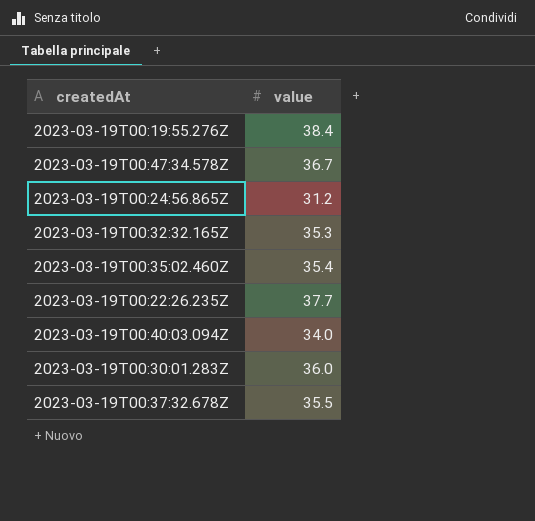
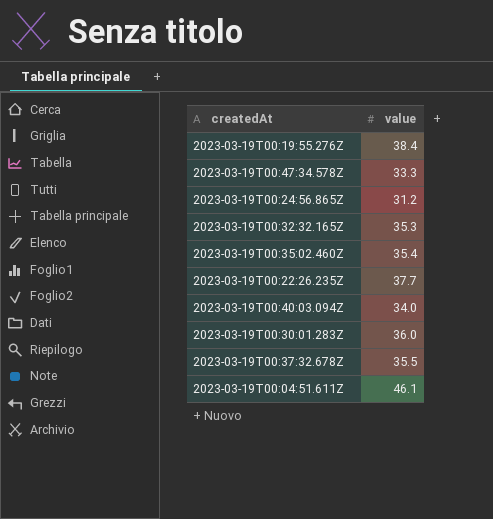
2023-03-19T00:47:34.578Z | value: 36.7 -> 33.3
row 2023-03-19T00:04:51.611Z: none -> 46.1

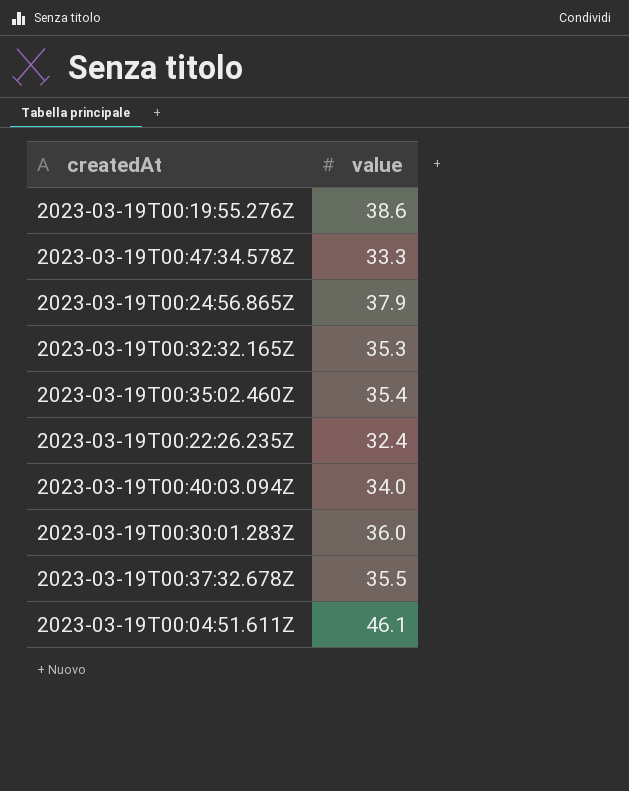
2023-03-19T00:19:55.276Z | value: 38.4 -> 38.6
2023-03-19T00:24:56.865Z | value: 31.2 -> 37.9
2023-03-19T00:22:26.235Z | value: 37.7 -> 32.4

